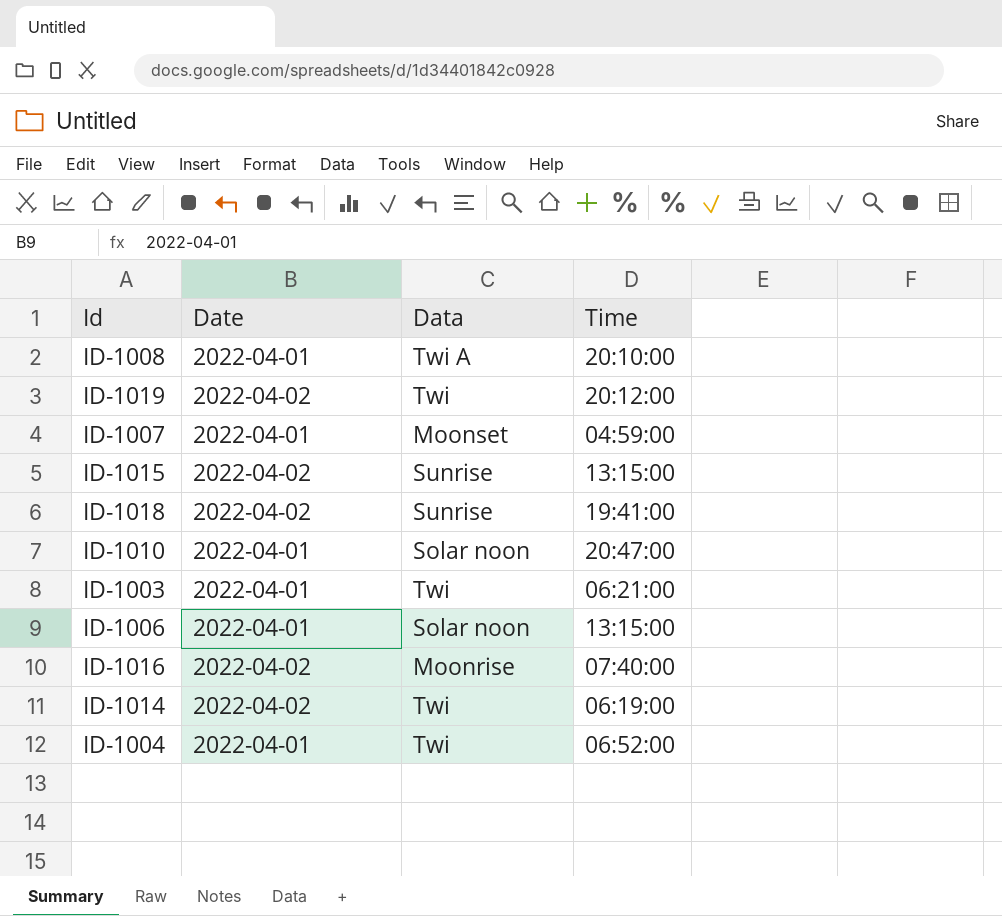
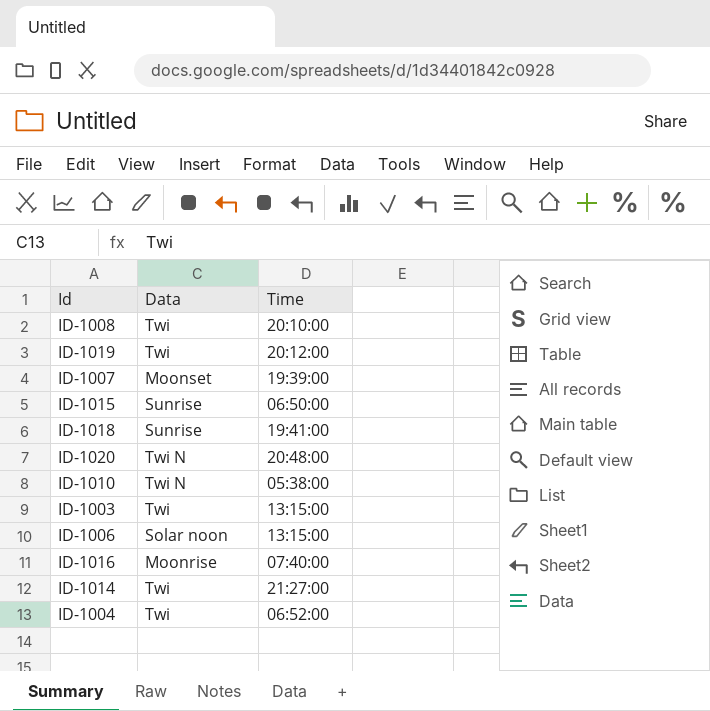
column Date | position: 2 -> none
ID-1008 | Data: Twi A -> Twi
ID-1007 | Time: 04:59:00 -> 19:39:00
ID-1015 | Time: 13:15:00 -> 06:50:00
row ID-1020: none -> Twi N | 20:48:00
ID-1010 | Data: Solar noon -> Twi N
ID-1010 | Time: 20:47:00 -> 05:38:00
ID-1003 | Time: 06:21:00 -> 13:15:00
ID-1014 | Time: 06:19:00 -> 21:27:00

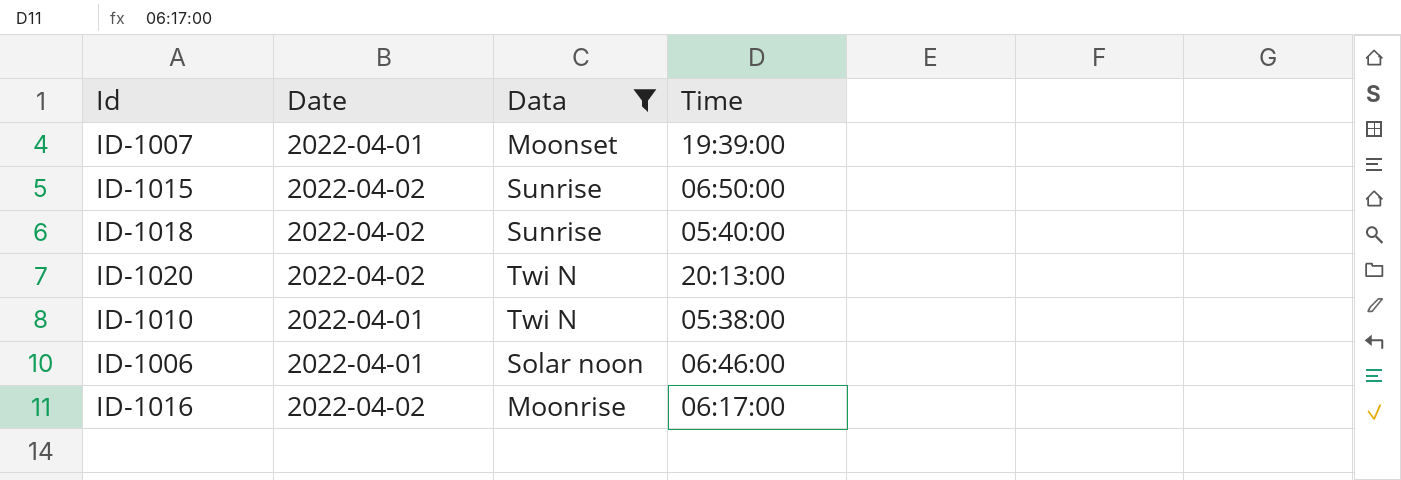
filter: none -> Data != Twi
column Date | position: none -> 2
ID-1018 | Time: 19:41:00 -> 05:40:00
ID-1020 | Time: 20:48:00 -> 20:13:00
ID-1006 | Time: 13:15:00 -> 06:46:00
ID-1016 | Time: 07:40:00 -> 06:17:00

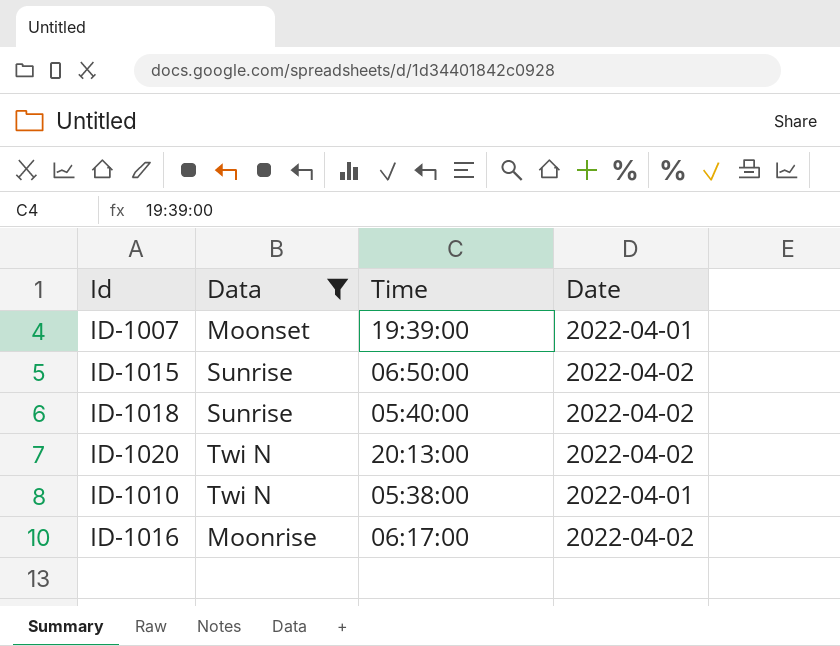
column Date | position: 2 -> 4
row ID-1006: 2022-04-01 | Solar noon | 06:46:00 -> none

